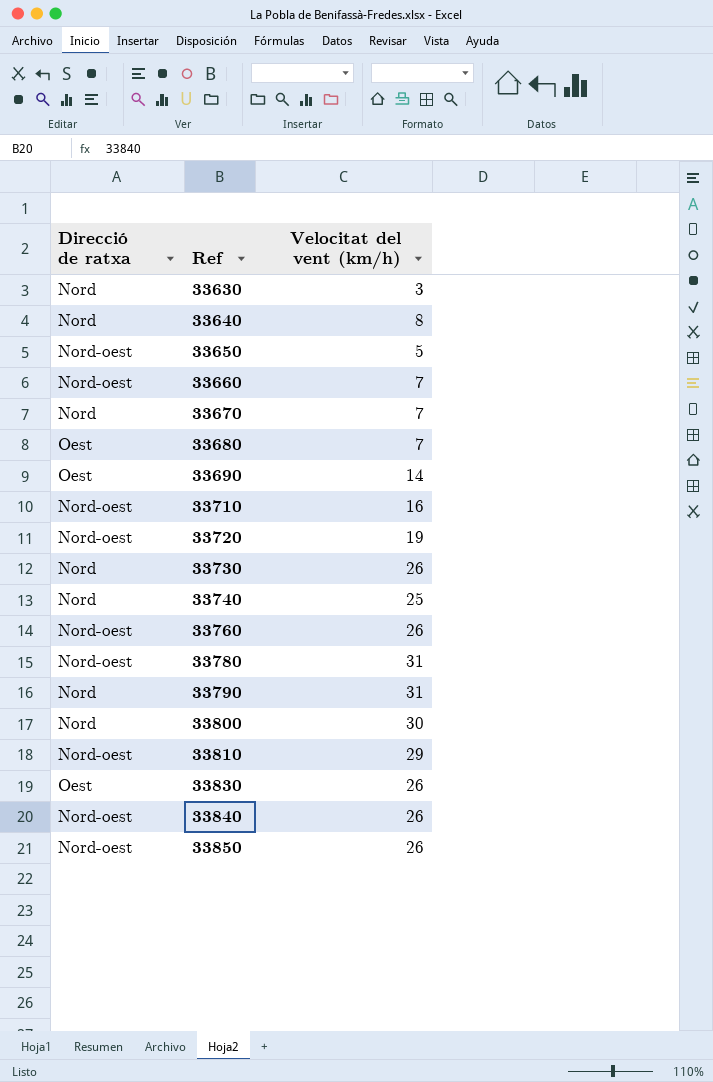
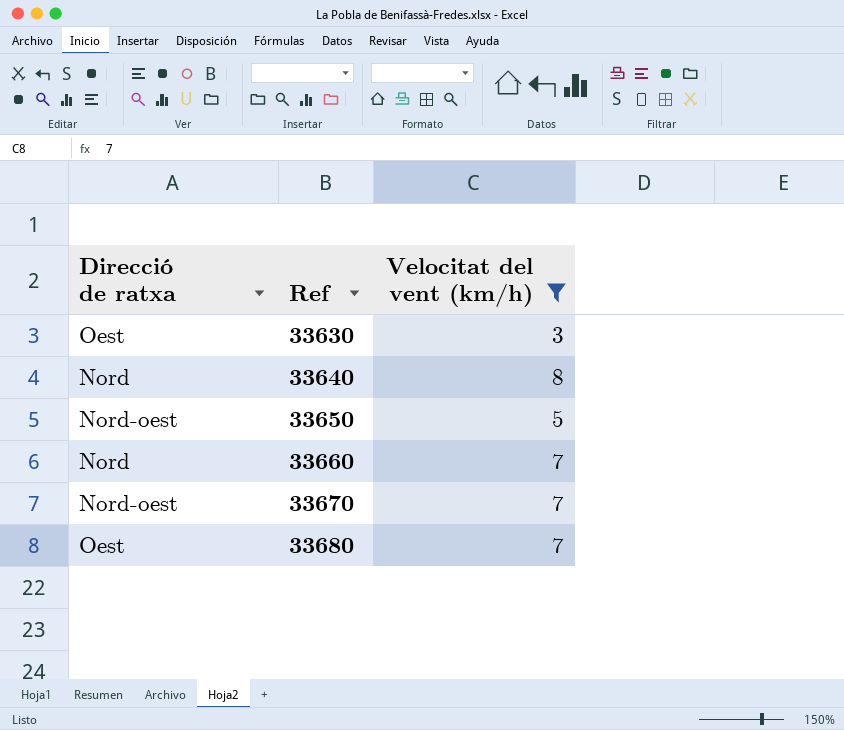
filter: none -> Velocitat del vent (km/h) <= 8
33630 | Direcció de ratxa: Nord -> Oest
33660 | Direcció de ratxa: Nord-oest -> Nord
33670 | Direcció de ratxa: Nord -> Nord-oest

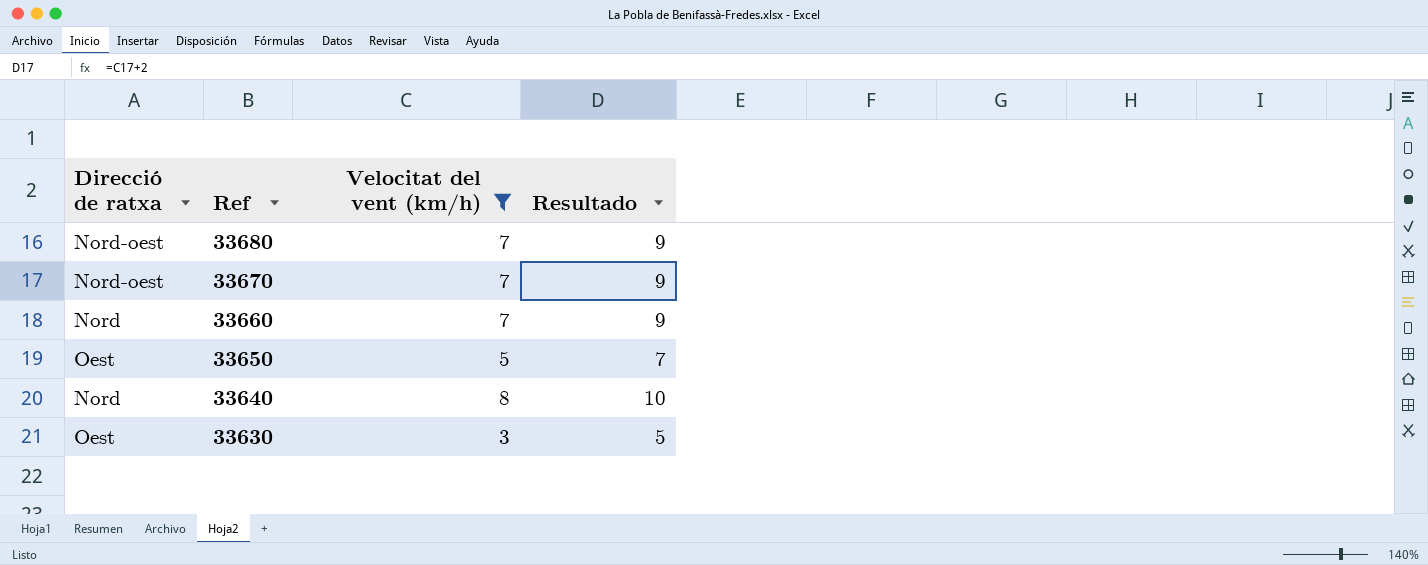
row order: Ref ascending -> Ref descending
column Resultado | formula: none -> [Velocitat del vent (km/h)] + 2
33680 | Direcció de ratxa: Oest -> Nord-oest
33650 | Direcció de ratxa: Nord-oest -> Oest

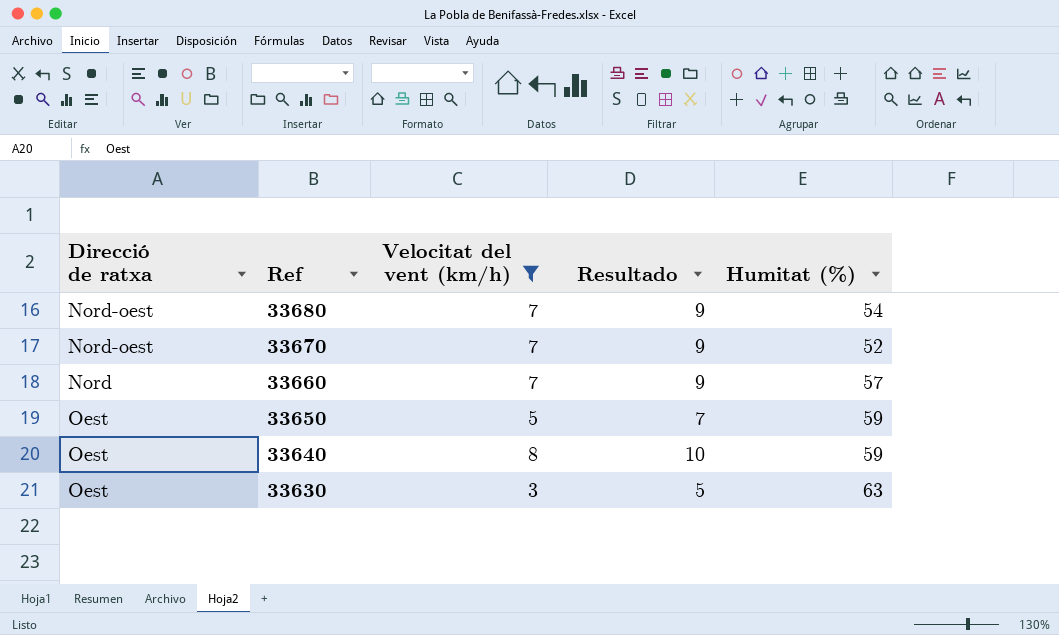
column Humitat (%) | position: none -> 5
33640 | Direcció de ratxa: Nord -> Oest

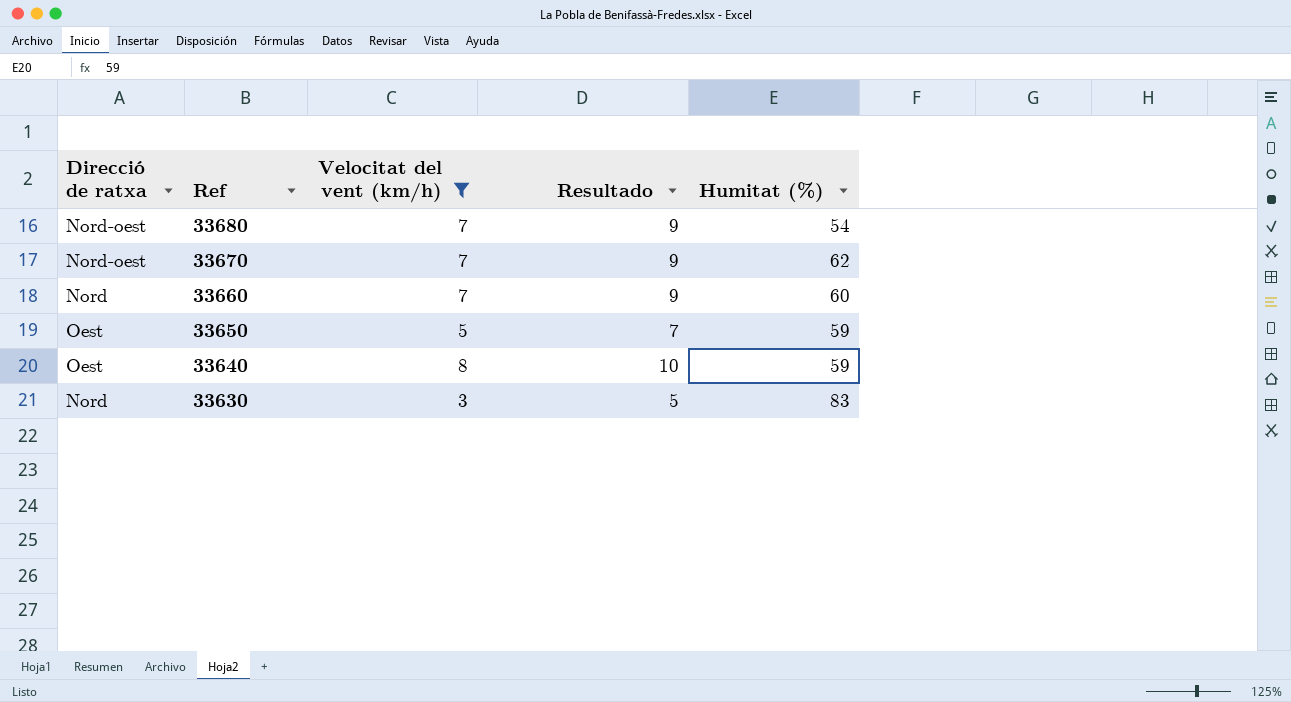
33670 | Humitat (%): 52 -> 62
33660 | Humitat (%): 57 -> 60
33630 | Direcció de ratxa: Oest -> Nord
33630 | Humitat (%): 63 -> 83

